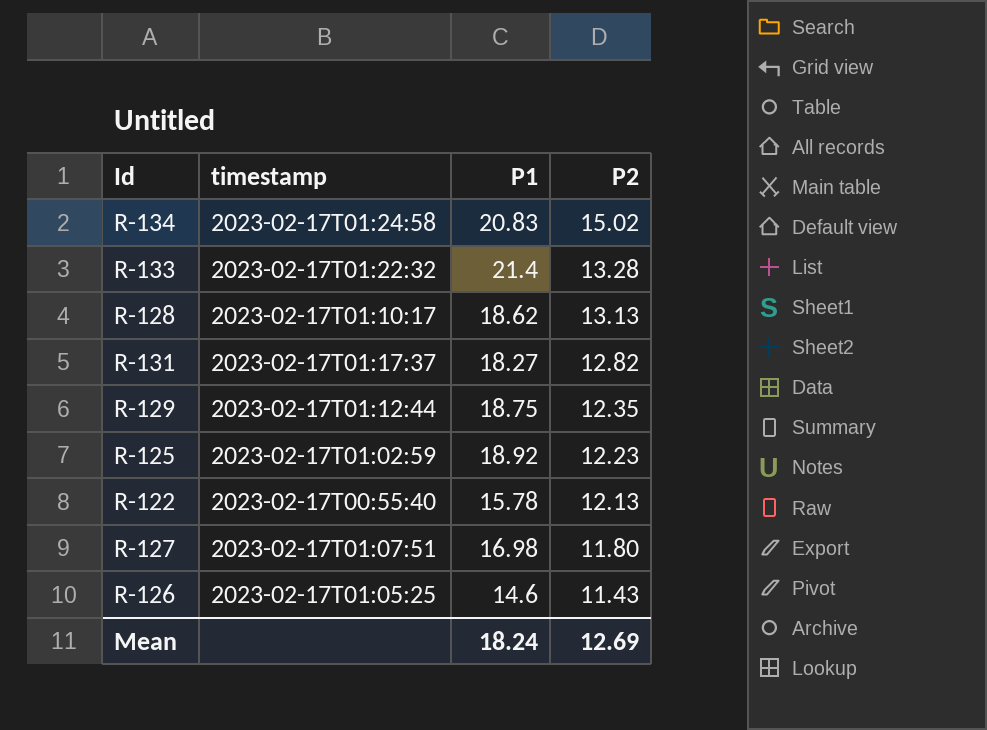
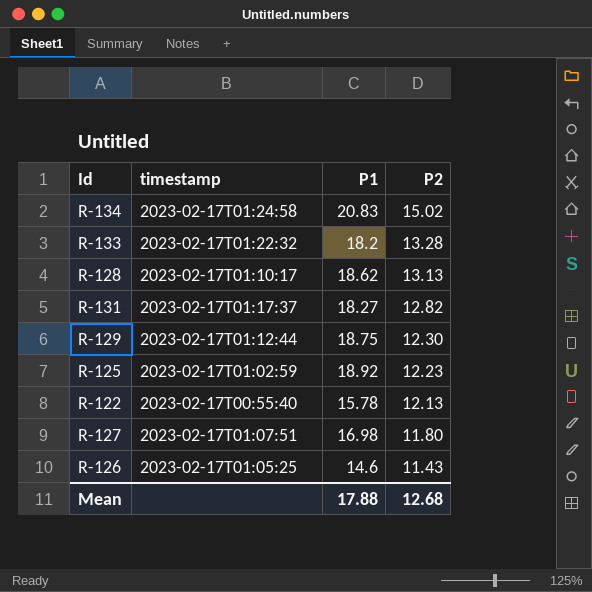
R-133 | P1: 21.4 -> 18.2
R-129 | P2: 12.35 -> 12.30
Mean | P1: 18.24 -> 17.88
Mean | P2: 12.69 -> 12.68

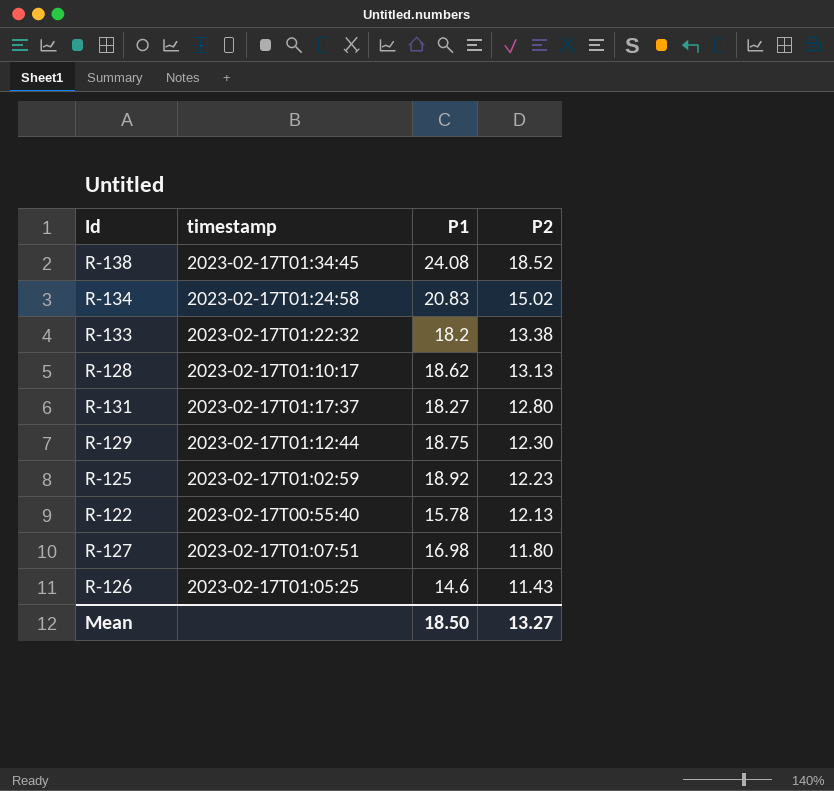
row R-138: none -> 2023-02-17T01:34:45 | 24.08 | 18.52
R-133 | P2: 13.28 -> 13.38
R-131 | P2: 12.82 -> 12.80
Mean | P1: 17.88 -> 18.50
Mean | P2: 12.68 -> 13.27

